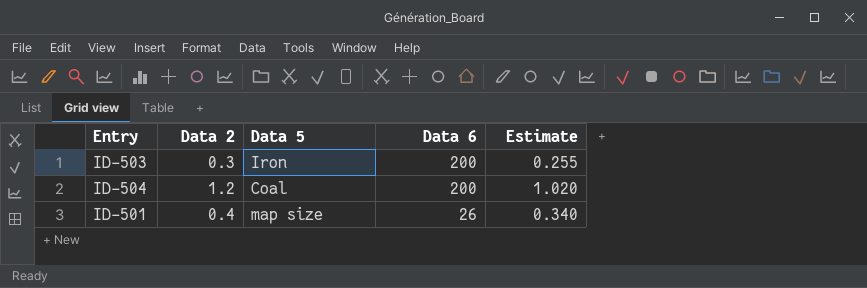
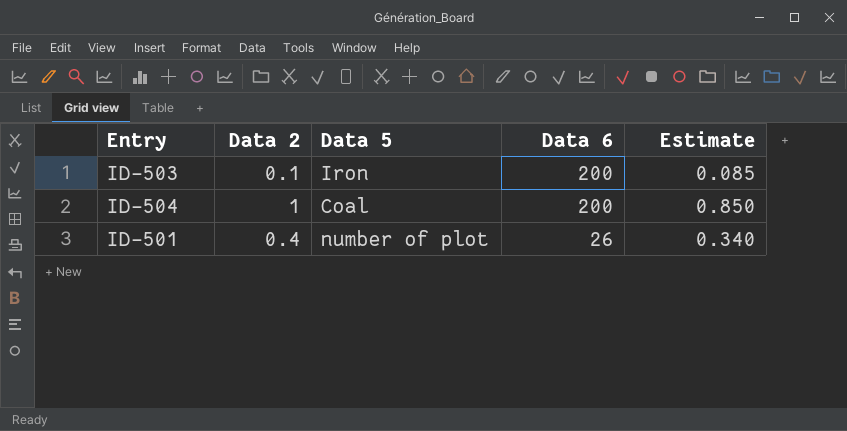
ID-503 | Data 2: 0.3 -> 0.1
ID-503 | Estimate: 0.255 -> 0.085
ID-504 | Data 2: 1.2 -> 1
ID-504 | Estimate: 1.020 -> 0.850
ID-501 | Data 5: map size -> number of plot

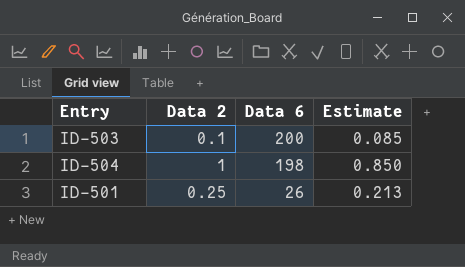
column Data 5 | position: 3 -> none
ID-504 | Data 6: 200 -> 198
ID-501 | Data 2: 0.4 -> 0.25
ID-501 | Estimate: 0.340 -> 0.213

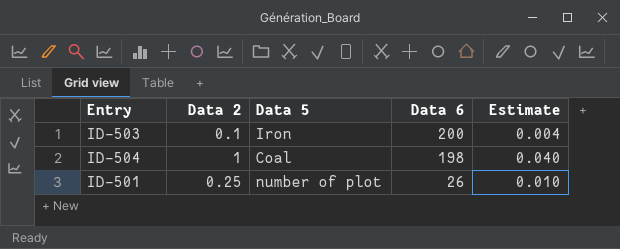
column Data 5 | position: none -> 3
column Estimate | formula: [Data 2] * 0.85 -> [Data 2] * 0.04

